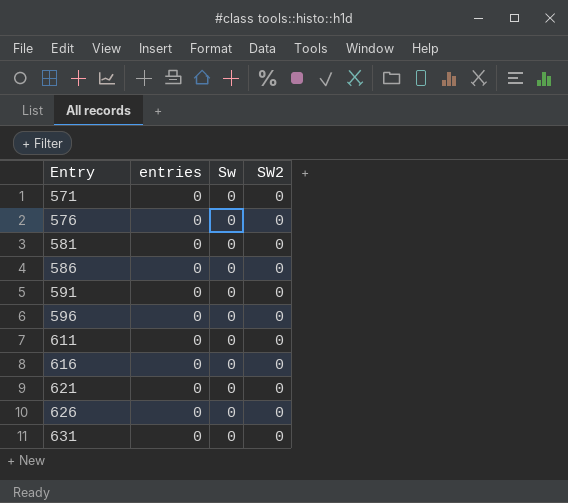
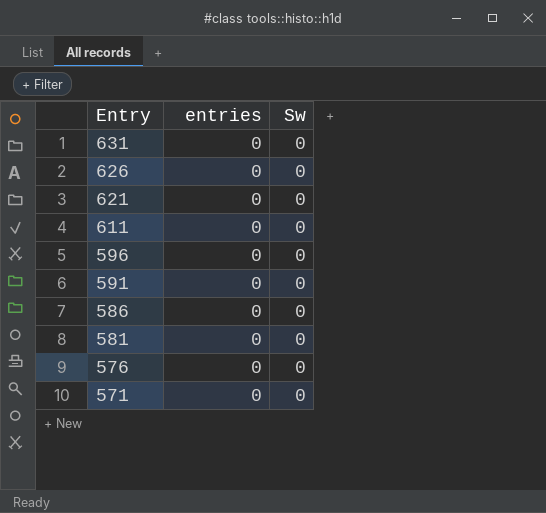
row order: Entry ascending -> Entry descending
column SW2 | position: 4 -> none
row 616: 0 | 0 | 0 -> none

